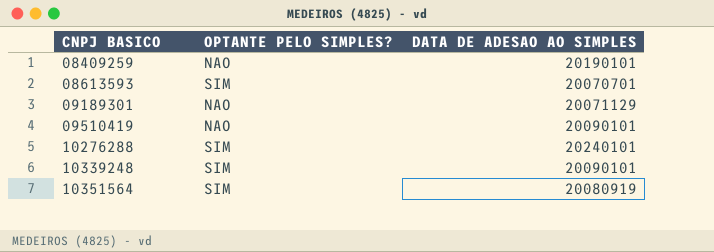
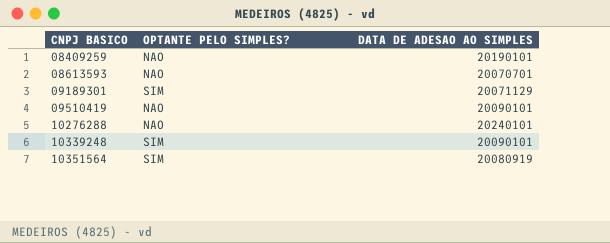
08613593 | OPTANTE PELO SIMPLES?: SIM -> NAO
09189301 | OPTANTE PELO SIMPLES?: NAO -> SIM
10276288 | OPTANTE PELO SIMPLES?: SIM -> NAO

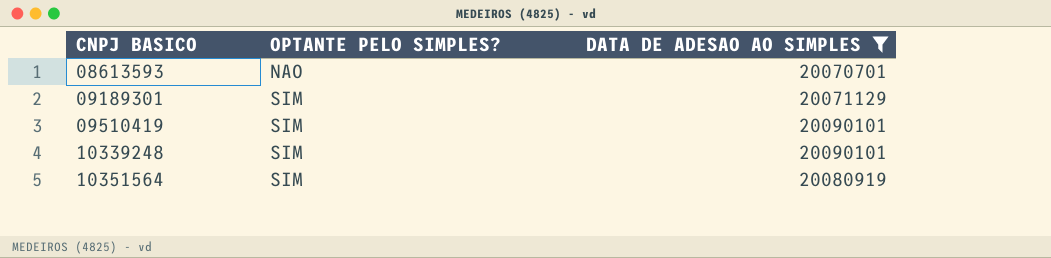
filter: none -> DATA DE ADESAO AO SIMPLES <= 20090101
09510419 | OPTANTE PELO SIMPLES?: NAO -> SIM

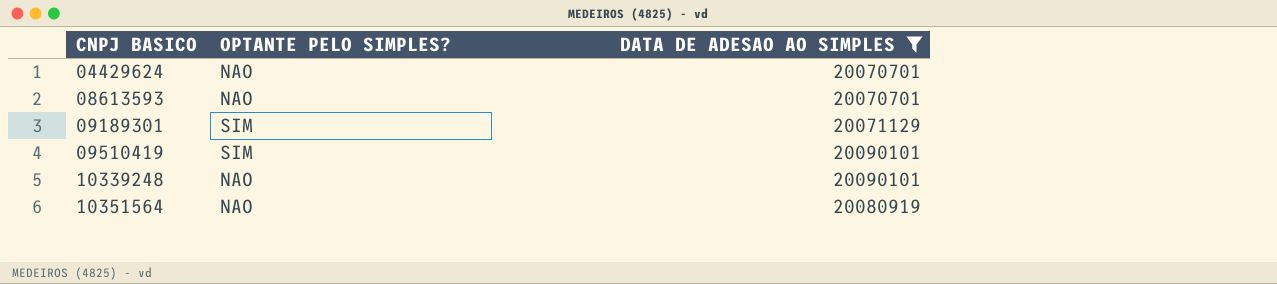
row 04429624: none -> NAO | 20070701
10339248 | OPTANTE PELO SIMPLES?: SIM -> NAO
10351564 | OPTANTE PELO SIMPLES?: SIM -> NAO

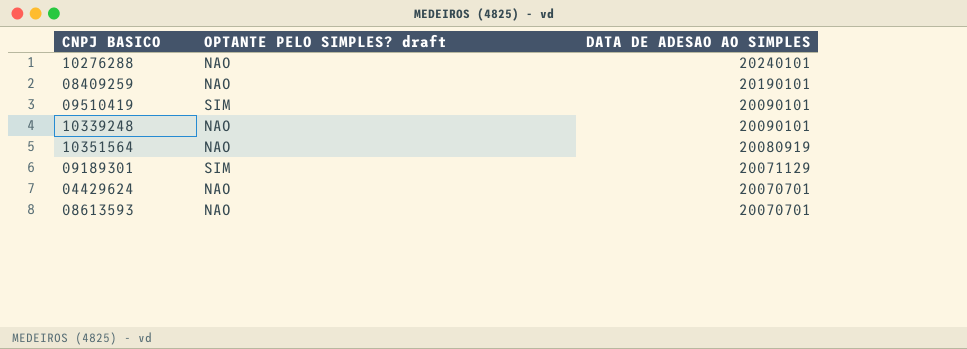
filter: DATA DE ADESAO AO SIMPLES <= 20090101 -> none
row order: CNPJ BASICO ascending -> DATA DE ADESAO AO SIMPLES descending
column name: OPTANTE PELO SIMPLES? -> OPTANTE PELO SIMPLES? draft

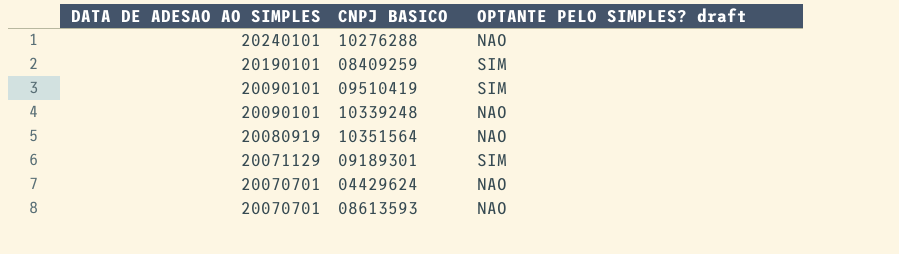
column DATA DE ADESAO AO SIMPLES | position: 3 -> 1
08409259 | OPTANTE PELO SIMPLES? draft: NAO -> SIM

